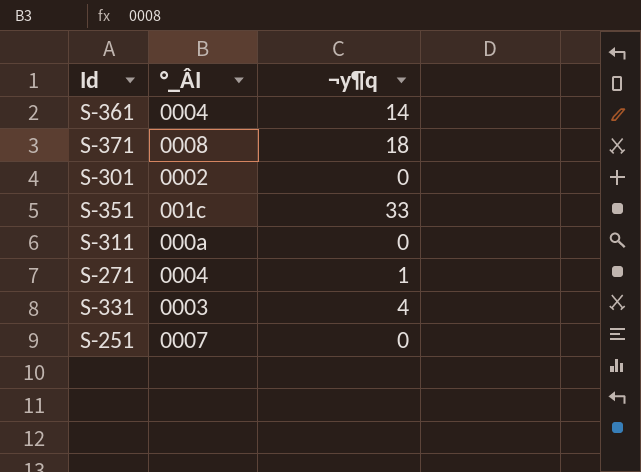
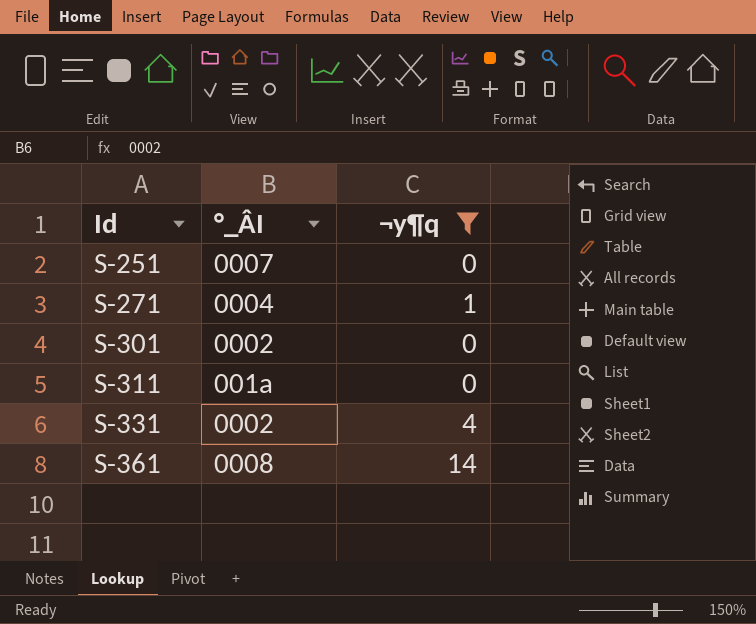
filter: none -> ¬y¶q <= 14
row order: none -> Id ascending
S-311 | °_ÂI: 000a -> 001a
S-331 | °_ÂI: 0003 -> 0002
S-361 | °_ÂI: 0004 -> 0008

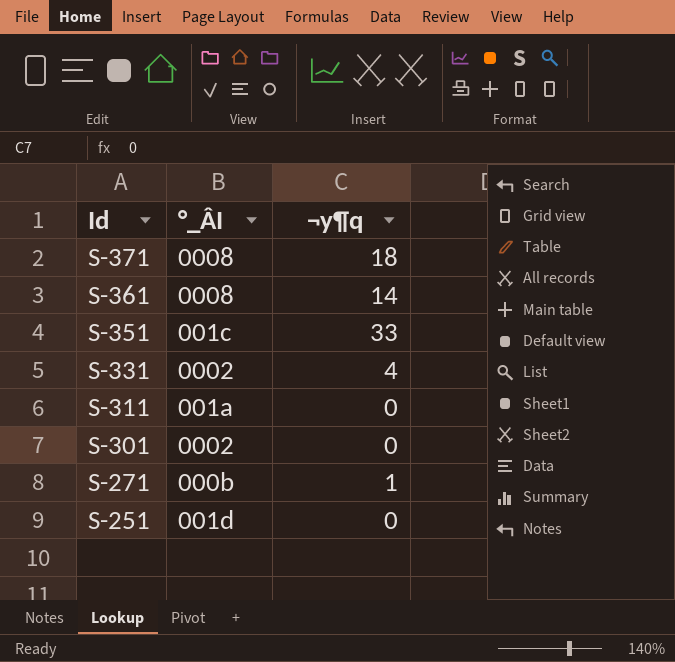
filter: ¬y¶q <= 14 -> none
row order: Id ascending -> Id descending
S-271 | °_ÂI: 0004 -> 000b
S-251 | °_ÂI: 0007 -> 001d

